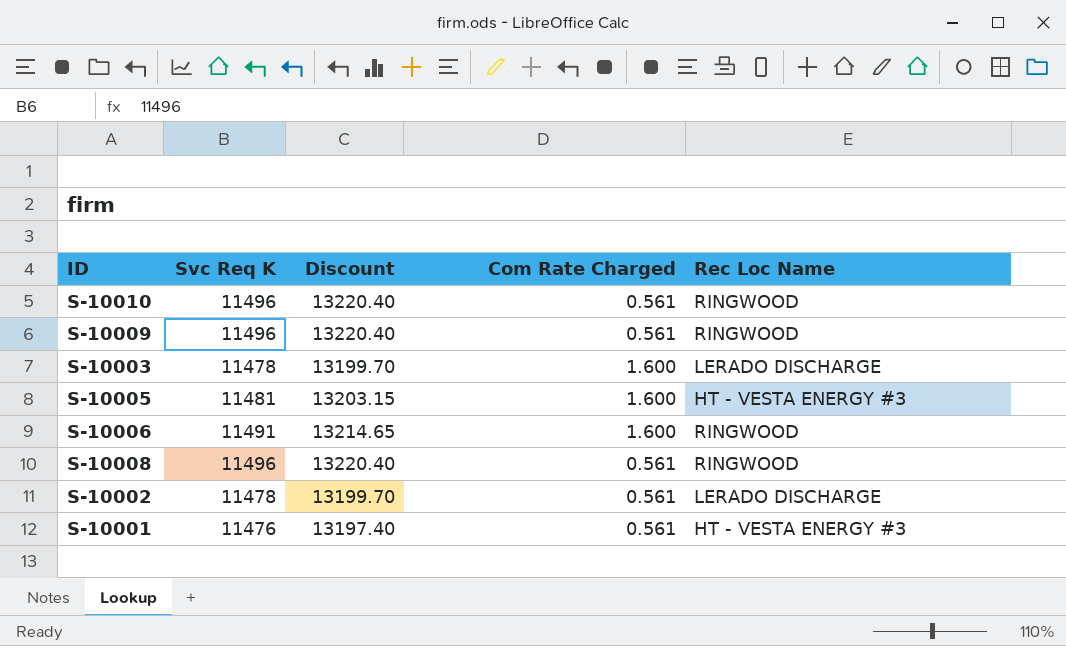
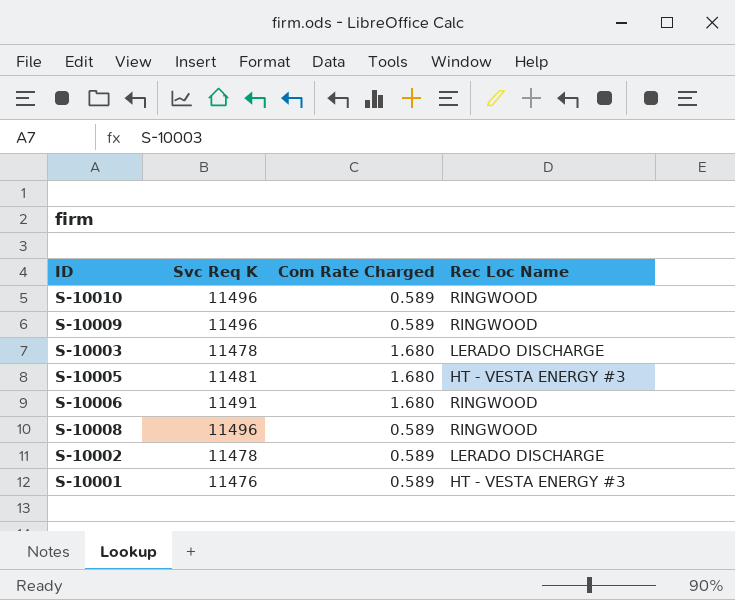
column Discount | formula: [Svc Req K] * 1.15 -> none
S-10010 | Com Rate Charged: 0.561 -> 0.589
S-10009 | Com Rate Charged: 0.561 -> 0.589
S-10003 | Com Rate Charged: 1.600 -> 1.680
S-10005 | Com Rate Charged: 1.600 -> 1.680
S-10006 | Com Rate Charged: 1.600 -> 1.680
S-10008 | Com Rate Charged: 0.561 -> 0.589
S-10002 | Com Rate Charged: 0.561 -> 0.589
S-10001 | Com Rate Charged: 0.561 -> 0.589

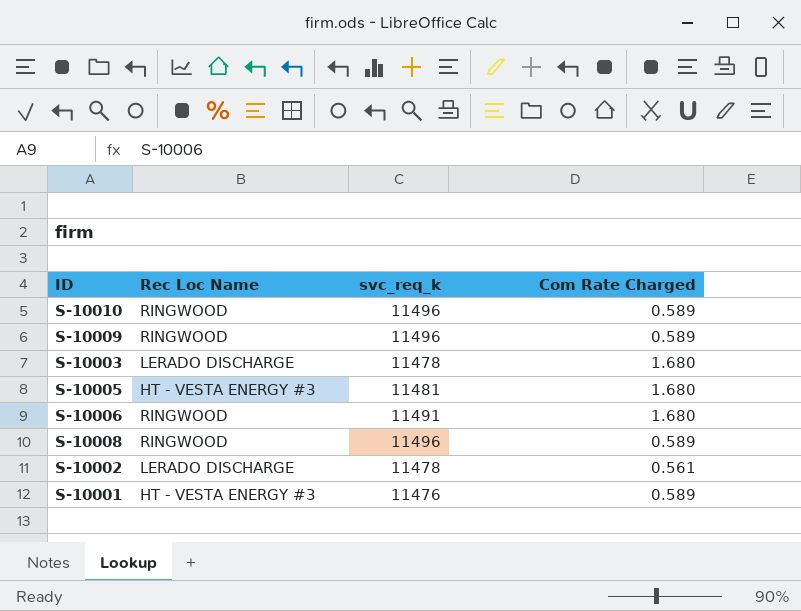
column Rec Loc Name | position: 4 -> 2
column name: Svc Req K -> svc_req_k
S-10002 | Com Rate Charged: 0.589 -> 0.561

